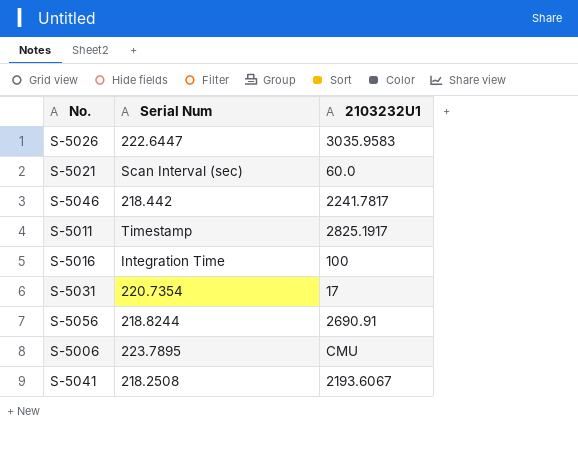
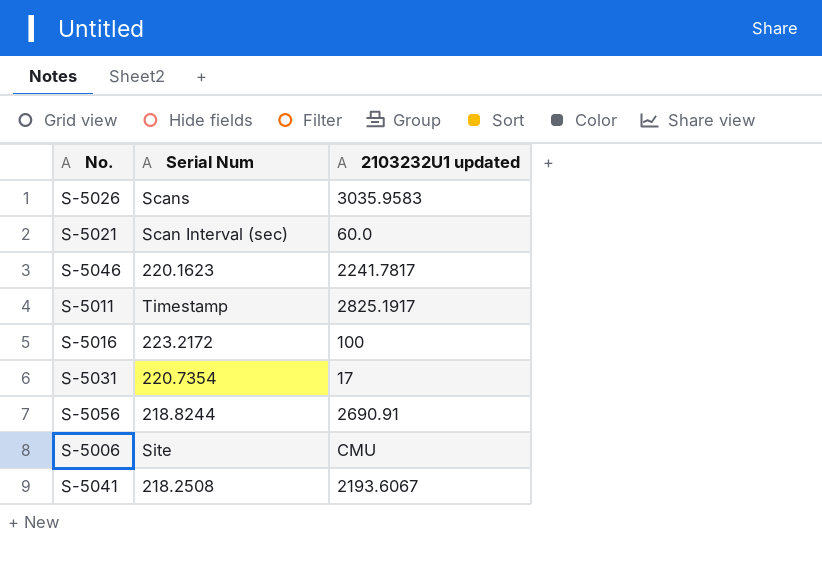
column name: 2103232U1 -> 2103232U1 updated
S-5026 | Serial Num: 222.6447 -> Scans
S-5046 | Serial Num: 218.442 -> 220.1623
S-5016 | Serial Num: Integration Time -> 223.2172
S-5006 | Serial Num: 223.7895 -> Site

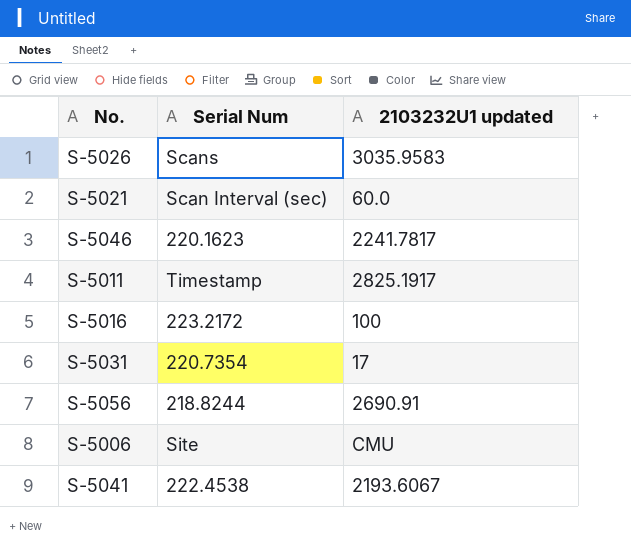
S-5041 | Serial Num: 218.2508 -> 222.4538

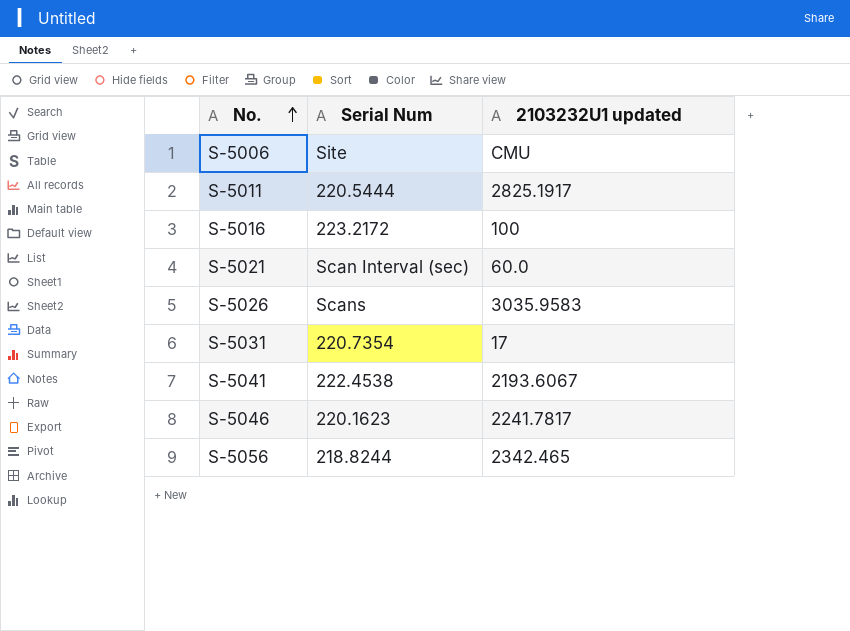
row order: none -> No. ascending
S-5011 | Serial Num: Timestamp -> 220.5444
S-5056 | 2103232U1 updated: 2690.91 -> 2342.465

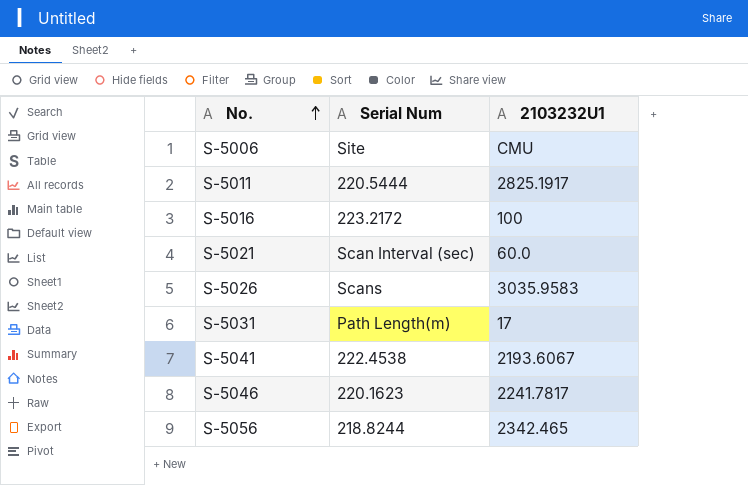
column name: 2103232U1 updated -> 2103232U1
S-5031 | Serial Num: 220.7354 -> Path Length(m)

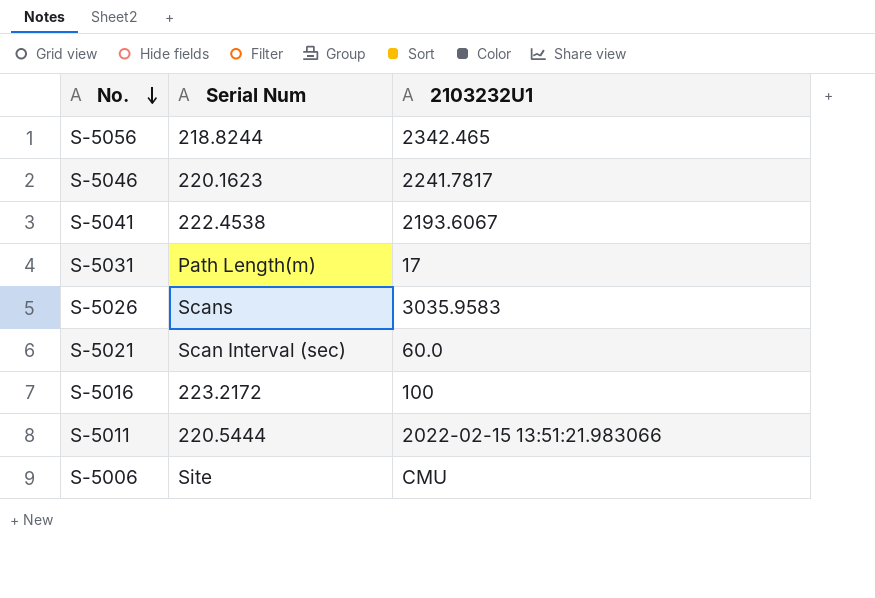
row order: No. ascending -> No. descending
S-5011 | 2103232U1: 2825.1917 -> 2022-02-15 13:51:21.983066

